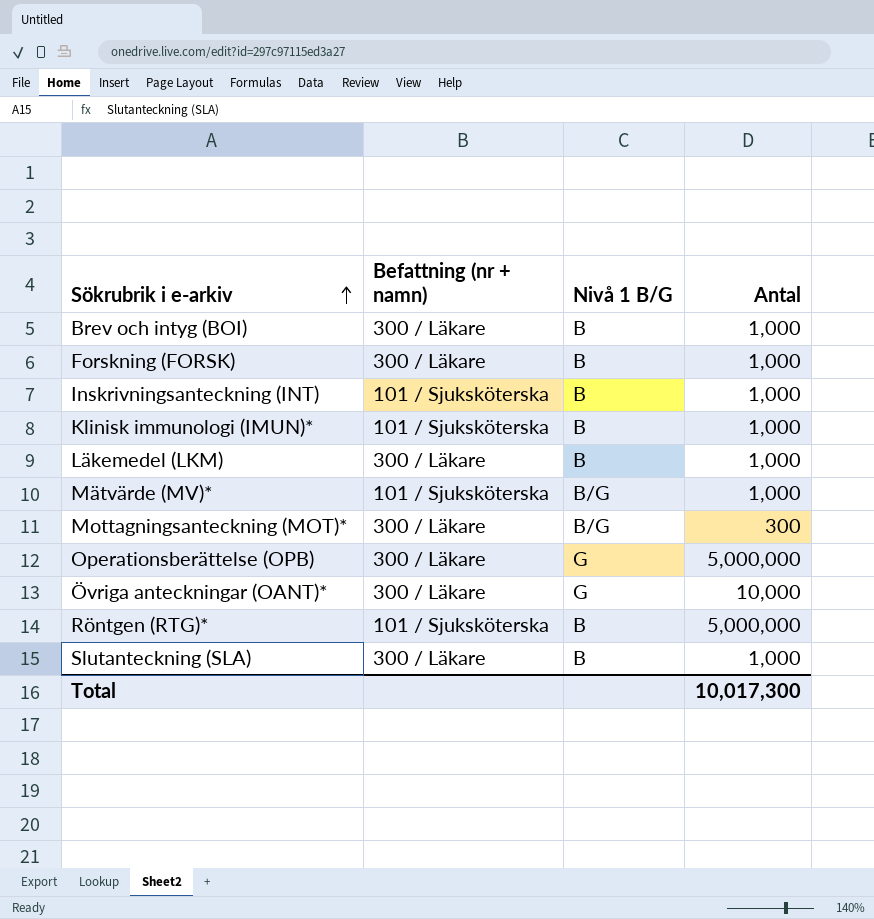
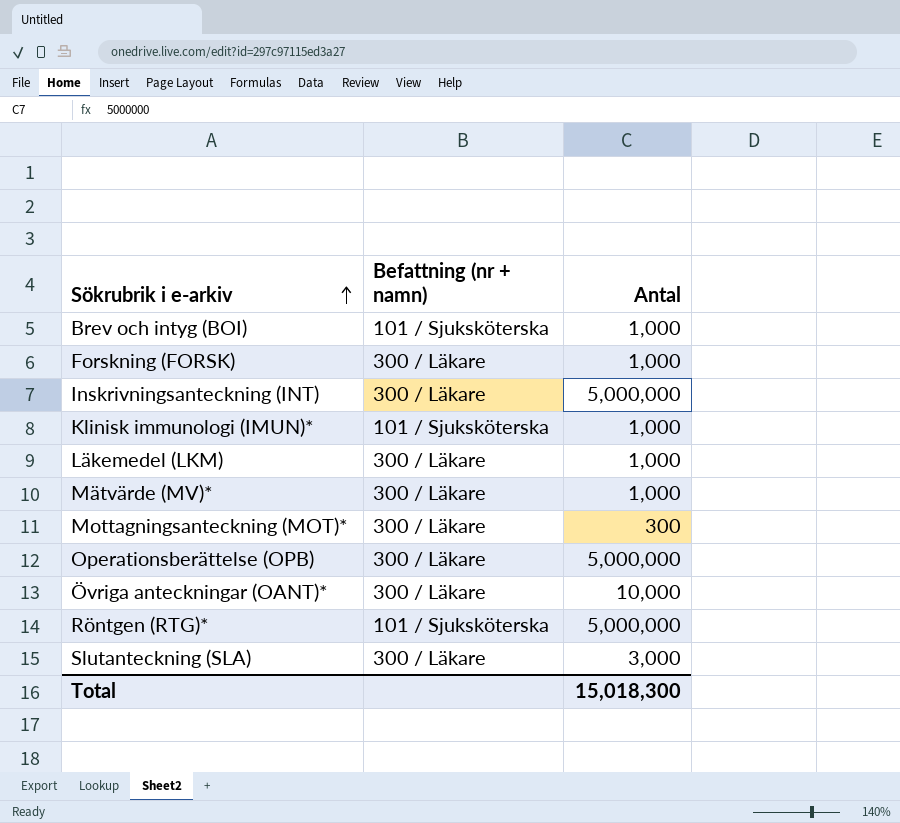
column Nivå 1 B/G | position: 3 -> none
Brev och intyg (BOI) | Befattning (nr + namn): 300 / Läkare -> 101 / Sjuksköterska
Inskrivningsanteckning (INT) | Befattning (nr + namn): 101 / Sjuksköterska -> 300 / Läkare
Inskrivningsanteckning (INT) | Antal: 1,000 -> 5,000,000
Mätvärde (MV)* | Befattning (nr + namn): 101 / Sjuksköterska -> 300 / Läkare
Slutanteckning (SLA) | Antal: 1,000 -> 3,000
Total | Antal: 10,017,300 -> 15,018,300

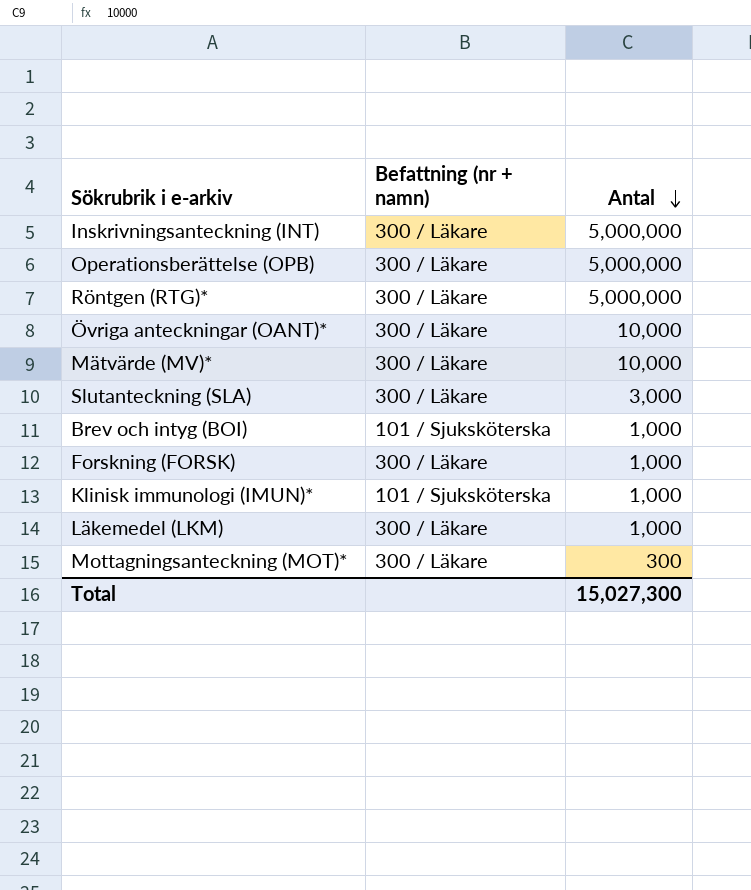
row order: Sökrubrik i e-arkiv ascending -> Antal descending
Röntgen (RTG)* | Befattning (nr + namn): 101 / Sjuksköterska -> 300 / Läkare
Mätvärde (MV)* | Antal: 1,000 -> 10,000
Total | Antal: 15,018,300 -> 15,027,300

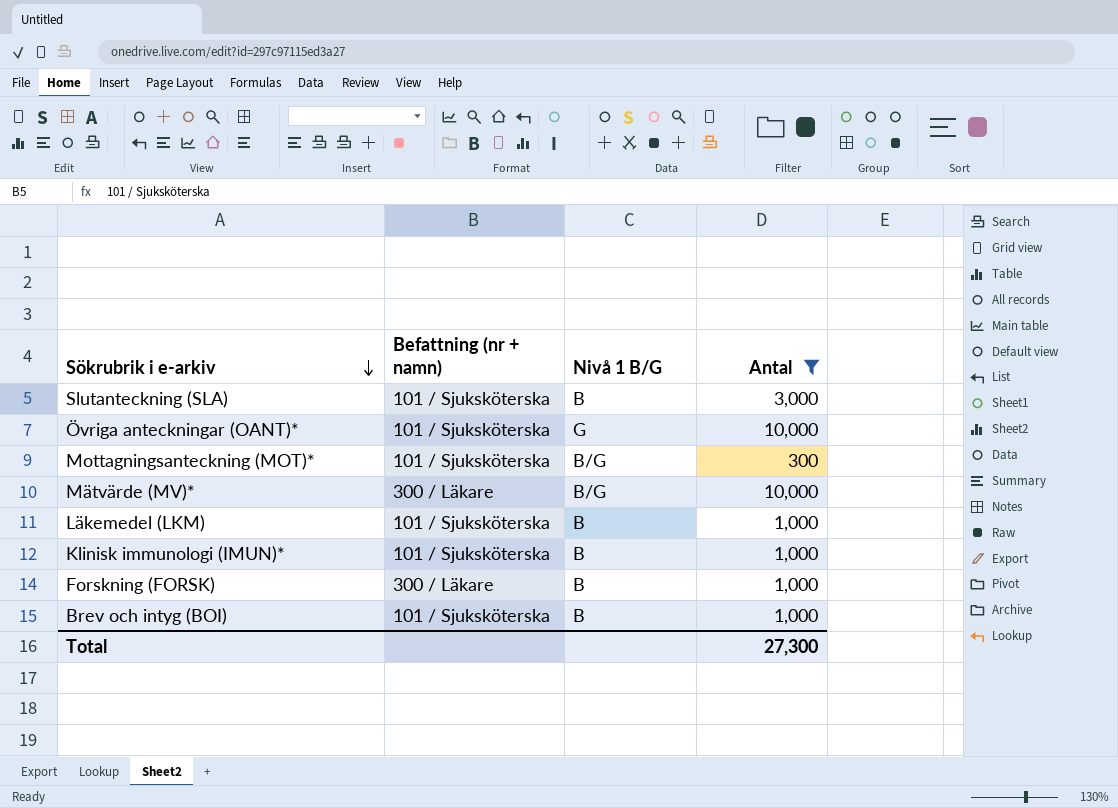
filter: none -> Antal != 5,000,000
row order: Antal descending -> Sökrubrik i e-arkiv descending
column Nivå 1 B/G | position: none -> 3
Slutanteckning (SLA) | Befattning (nr + namn): 300 / Läkare -> 101 / Sjuksköterska
Övriga anteckningar (OANT)* | Befattning (nr + namn): 300 / Läkare -> 101 / Sjuksköterska
Mottagningsanteckning (MOT)* | Befattning (nr + namn): 300 / Läkare -> 101 / Sjuksköterska
Läkemedel (LKM) | Befattning (nr + namn): 300 / Läkare -> 101 / Sjuksköterska
Total | Antal: 15,027,300 -> 27,300

